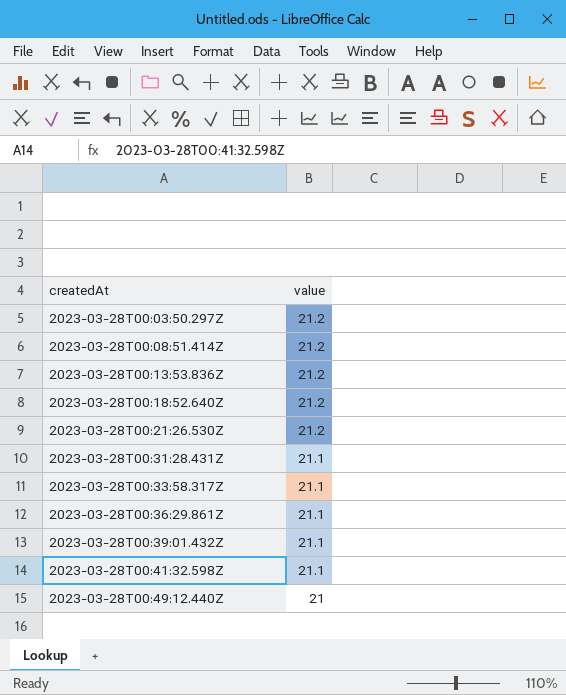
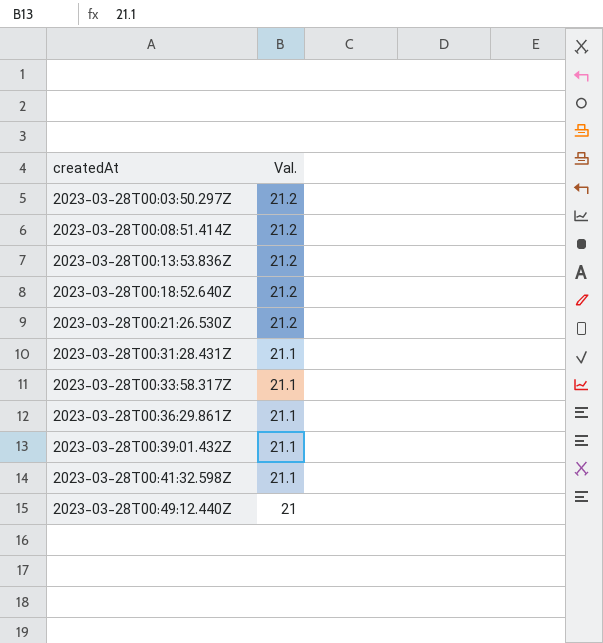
column name: value -> Val.

